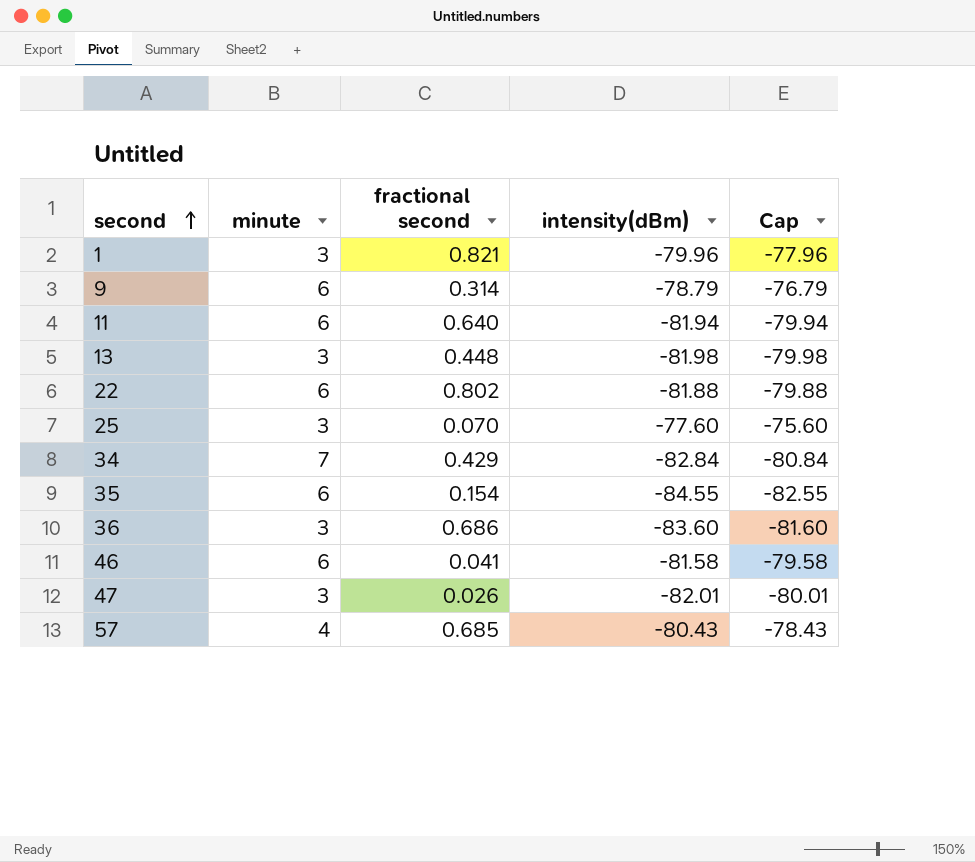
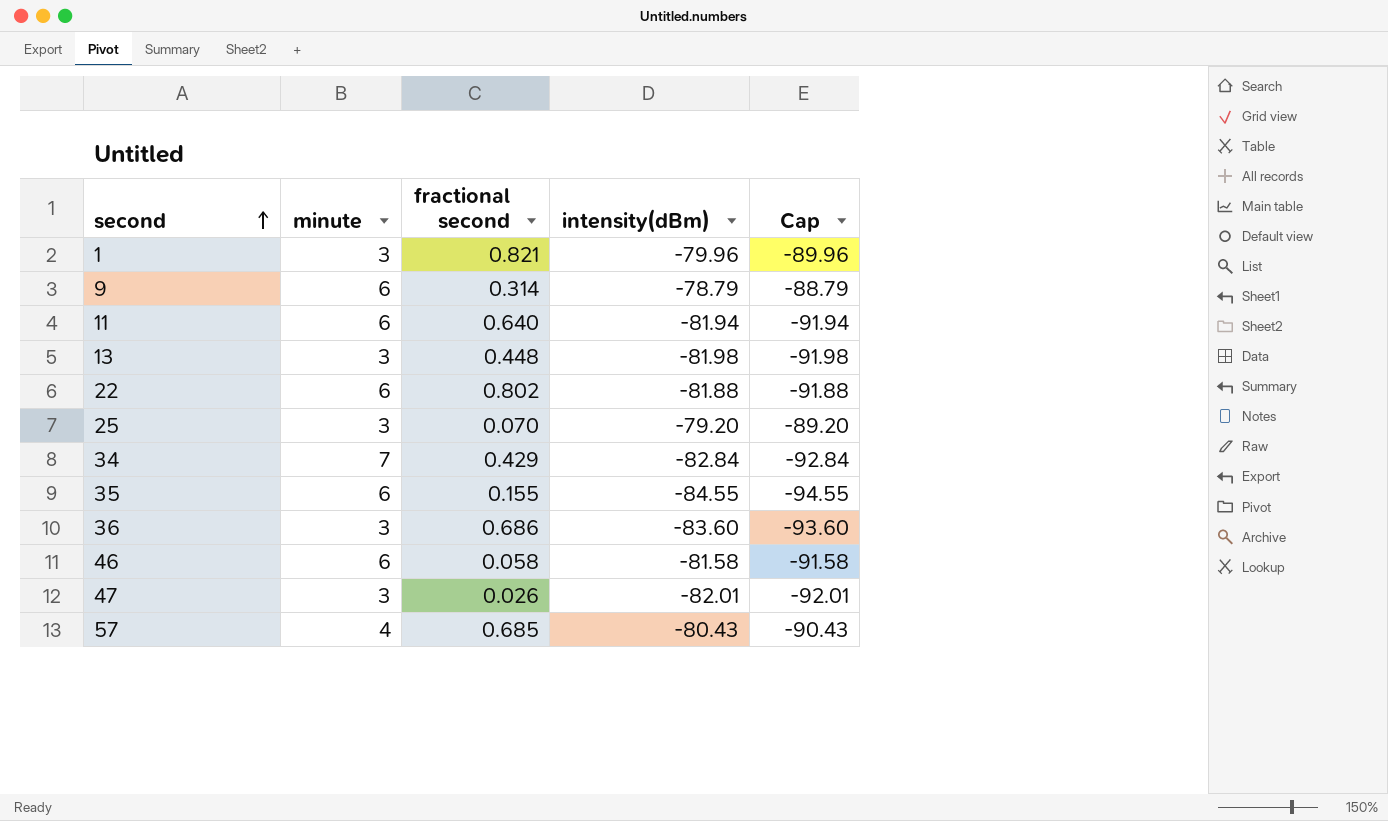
column Cap | formula: [intensity(dBm)] + 2 -> [intensity(dBm)] - 10
25 | intensity(dBm): -77.60 -> -79.20
35 | fractional second: 0.154 -> 0.155
46 | fractional second: 0.041 -> 0.058

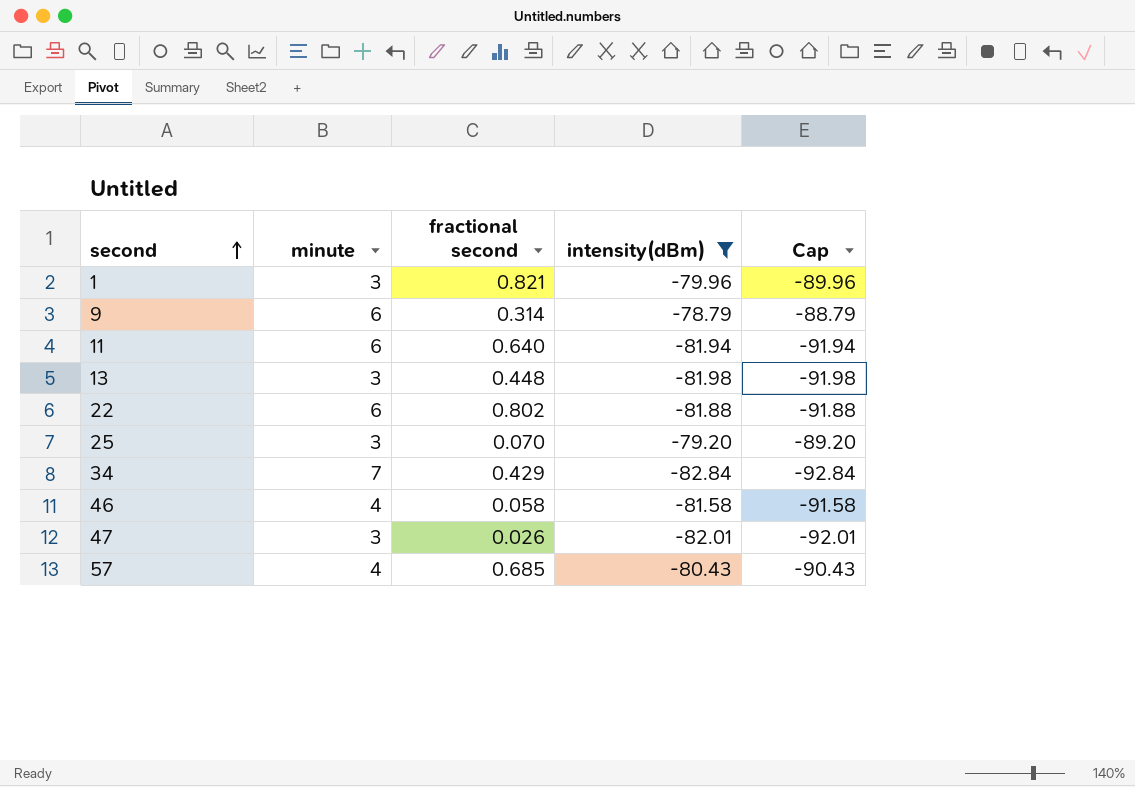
filter: none -> intensity(dBm) >= -82.84
46 | minute: 6 -> 4

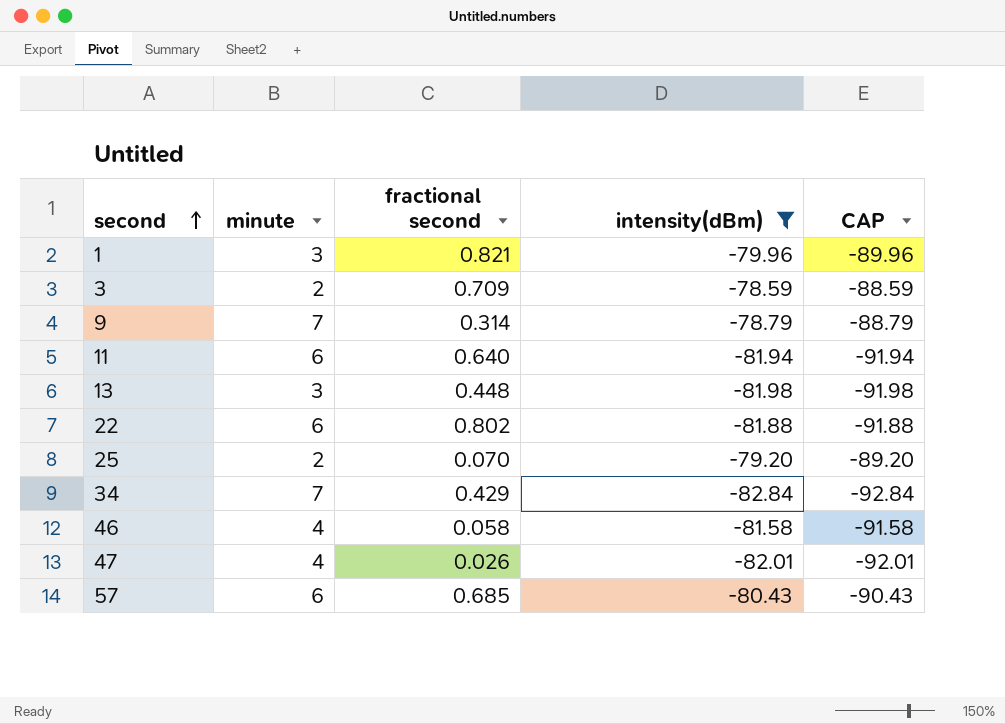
column name: Cap -> CAP
row 3: none -> 2 | 0.709 | -78.59 | -88.59
9 | minute: 6 -> 7
25 | minute: 3 -> 2
47 | minute: 3 -> 4
57 | minute: 4 -> 6

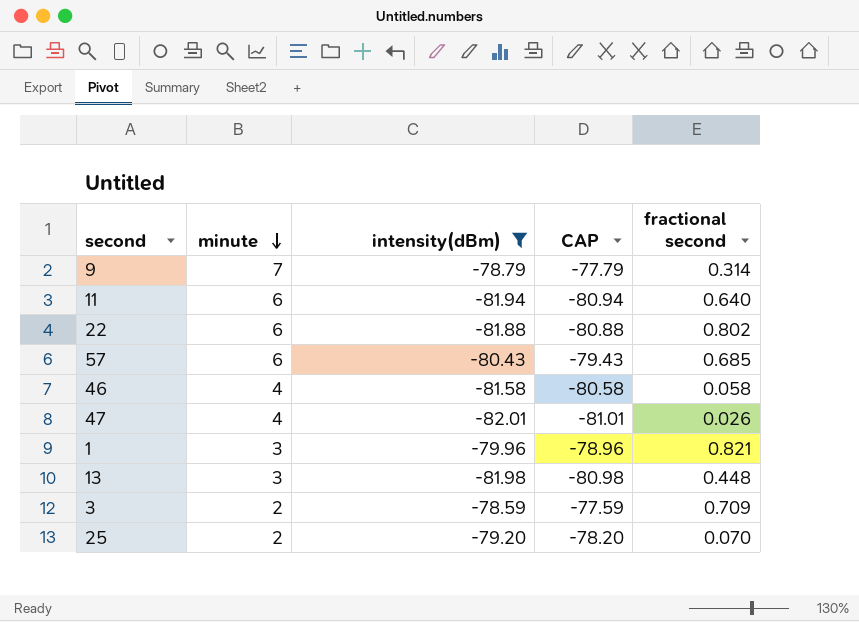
row order: second ascending -> minute descending
column CAP | formula: [intensity(dBm)] - 10 -> [intensity(dBm)] + 1
column fractional second | position: 3 -> 5
row 34: 7 | 0.429 | -82.84 | -92.84 -> none

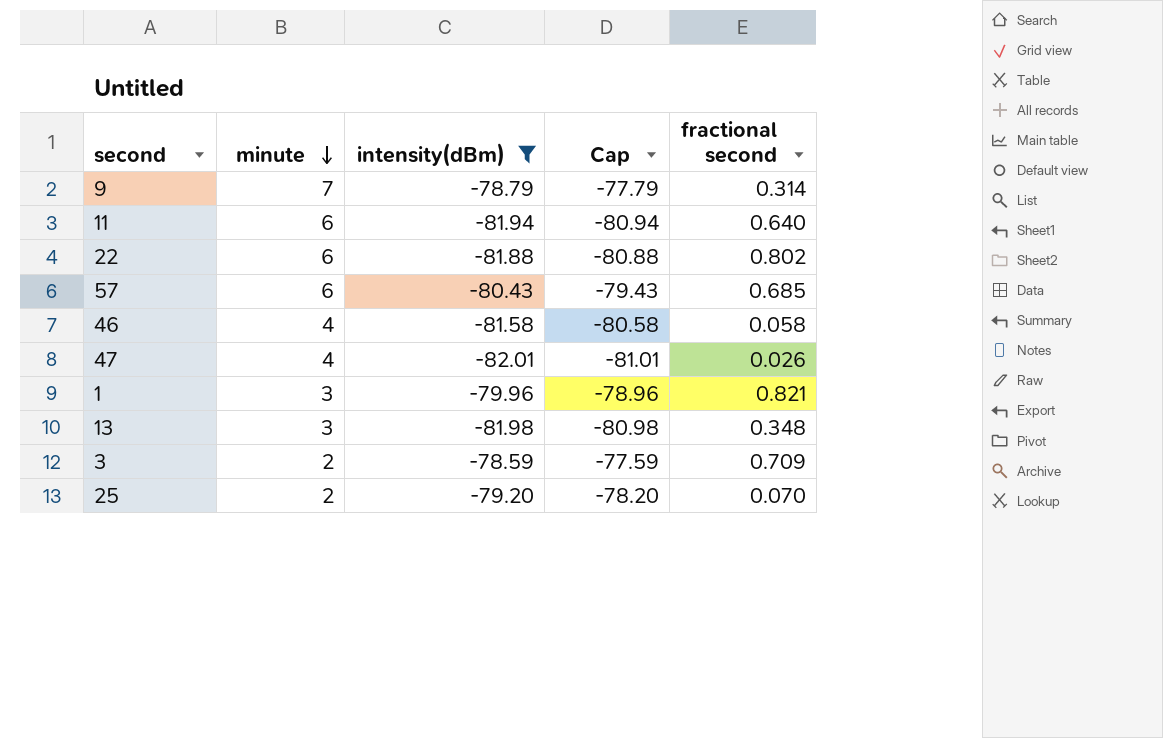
column name: CAP -> Cap
13 | fractional second: 0.448 -> 0.348

